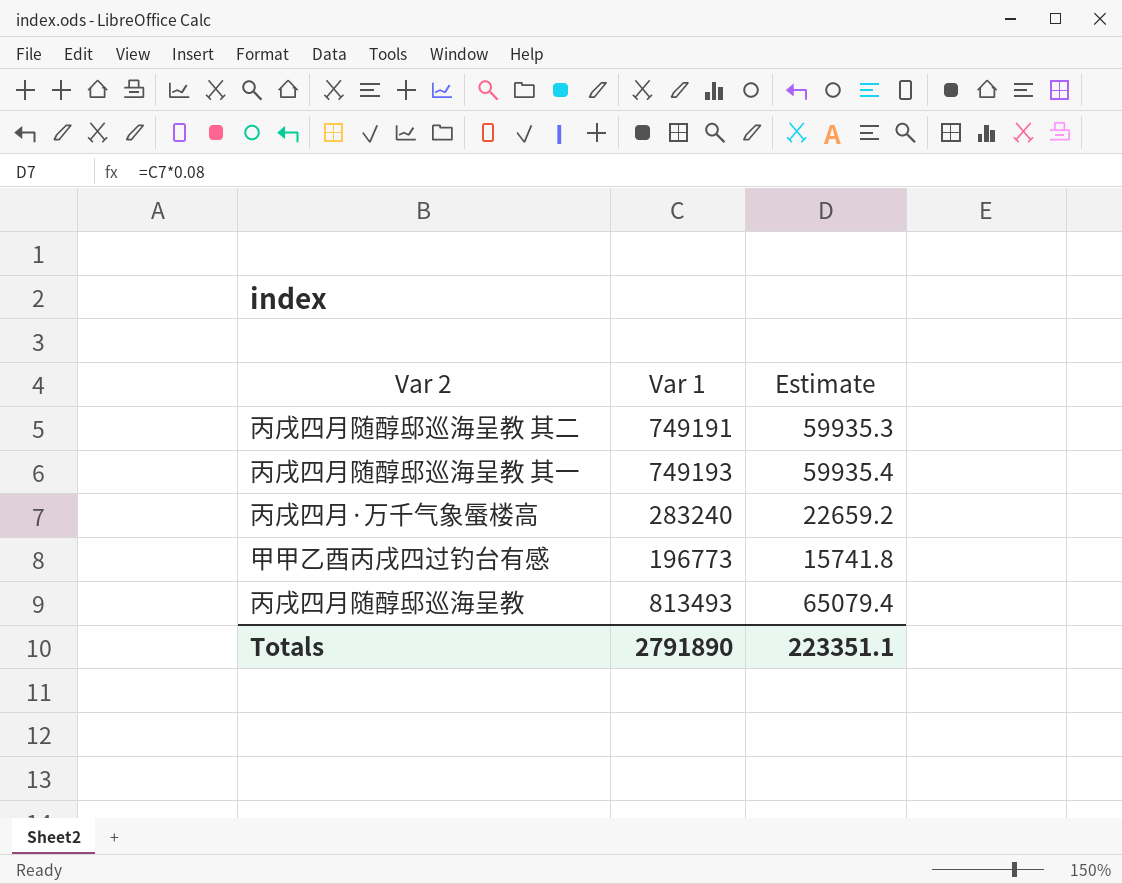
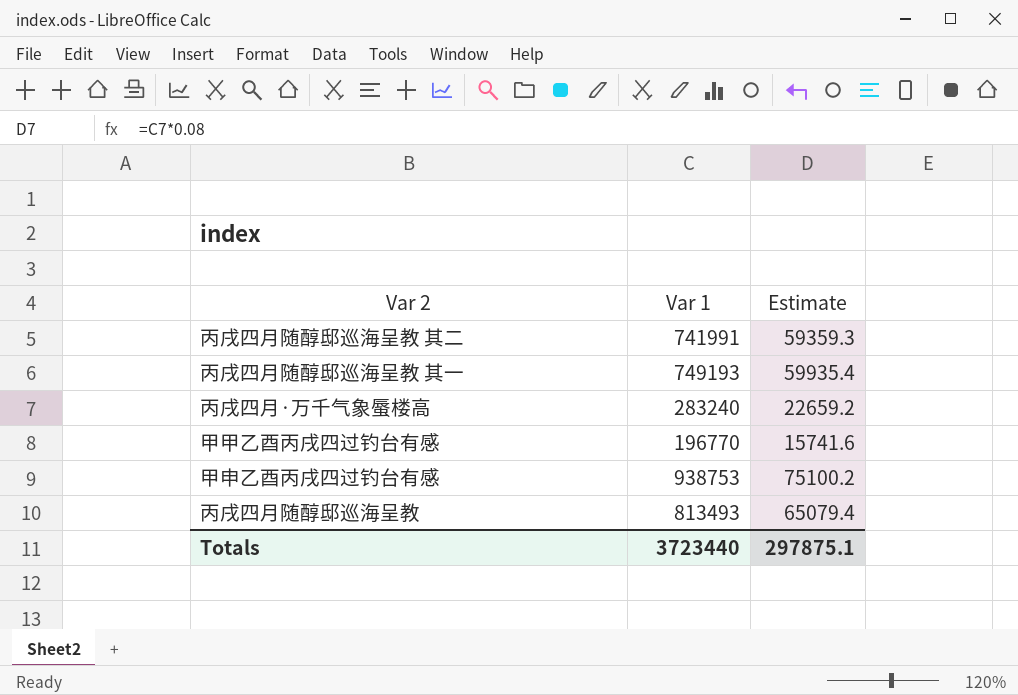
丙戌四月随醇邸巡海呈教 其二 | Var 1: 749191 -> 741991
丙戌四月随醇邸巡海呈教 其二 | Estimate: 59935.3 -> 59359.3
甲甲乙酉丙戌四过钓台有感 | Var 1: 196773 -> 196770
甲甲乙酉丙戌四过钓台有感 | Estimate: 15741.8 -> 15741.6
row 甲申乙酉丙戌四过钓台有感: none -> 938753 | 75100.2
Totals | Var 1: 2791890 -> 3723440
Totals | Estimate: 223351.1 -> 297875.1

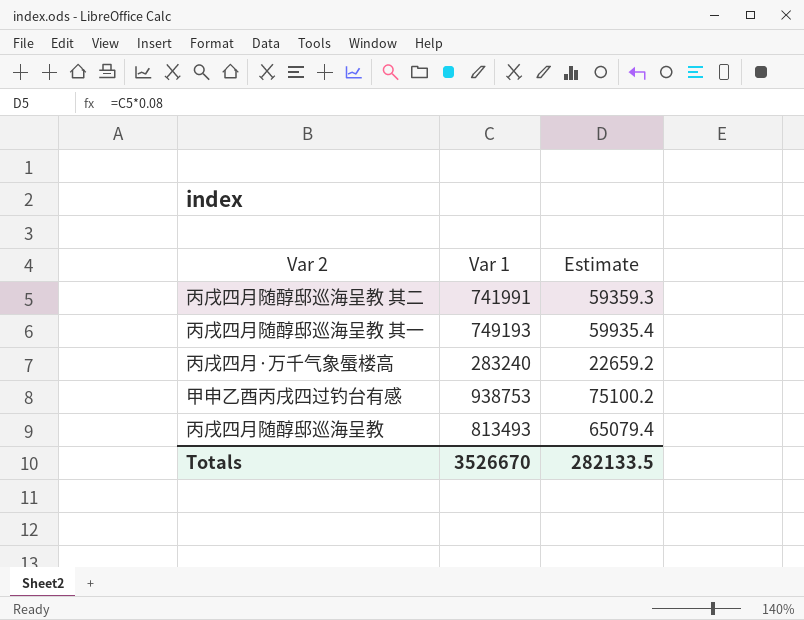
row 甲甲乙酉丙戌四过钓台有感: 196770 | 15741.6 -> none
Totals | Var 1: 3723440 -> 3526670
Totals | Estimate: 297875.1 -> 282133.5

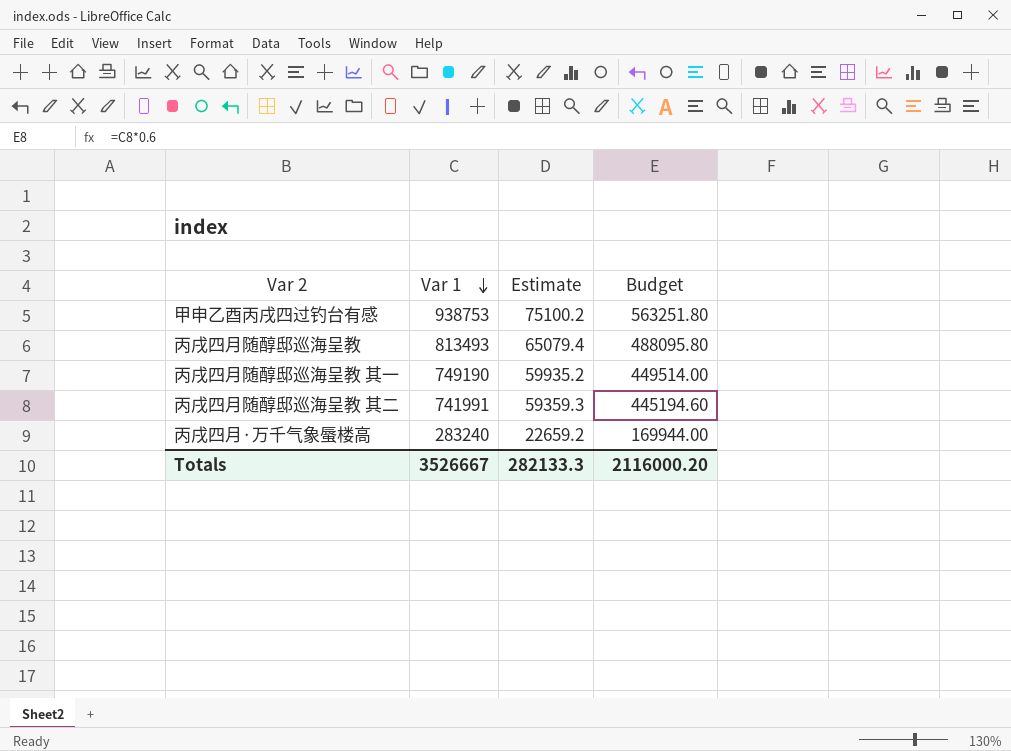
row order: none -> Var 1 descending
column Budget | formula: none -> [Var 1] * 0.6
丙戌四月随醇邸巡海呈教 其一 | Var 1: 749193 -> 749190
丙戌四月随醇邸巡海呈教 其一 | Estimate: 59935.4 -> 59935.2
Totals | Var 1: 3526670 -> 3526667
Totals | Estimate: 282133.5 -> 282133.3

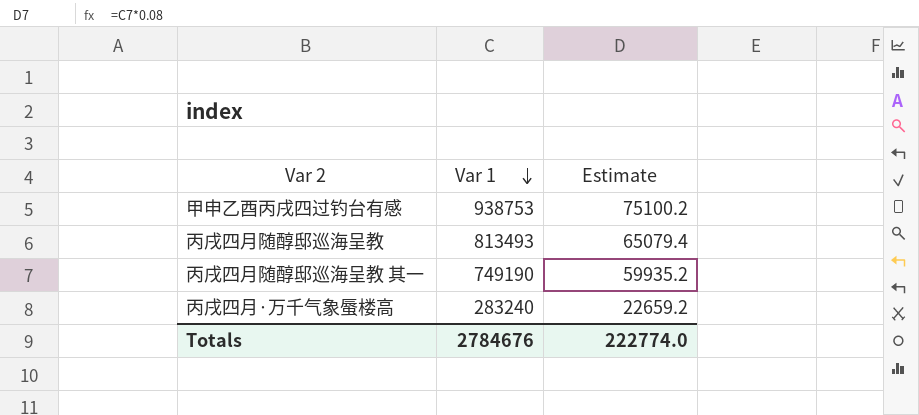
column Budget | formula: [Var 1] * 0.6 -> none
row 丙戌四月随醇邸巡海呈教 其二: 741991 | 59359.3 | 445194.60 -> none
Totals | Var 1: 3526667 -> 2784676
Totals | Estimate: 282133.3 -> 222774.0

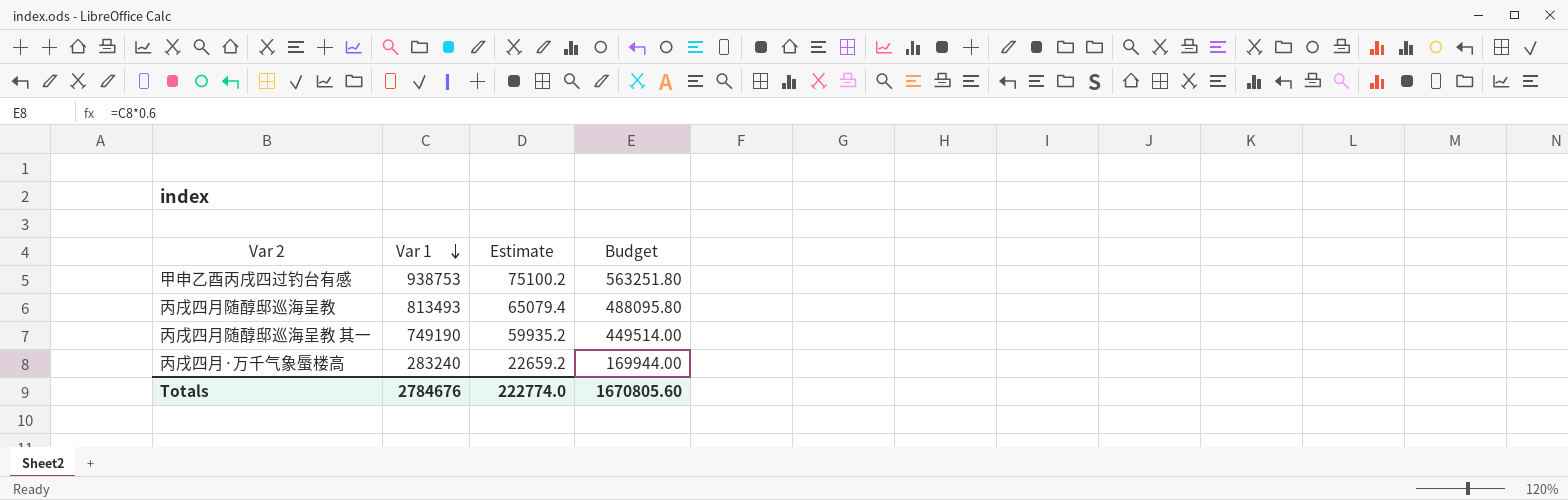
column Budget | formula: none -> [Var 1] * 0.6

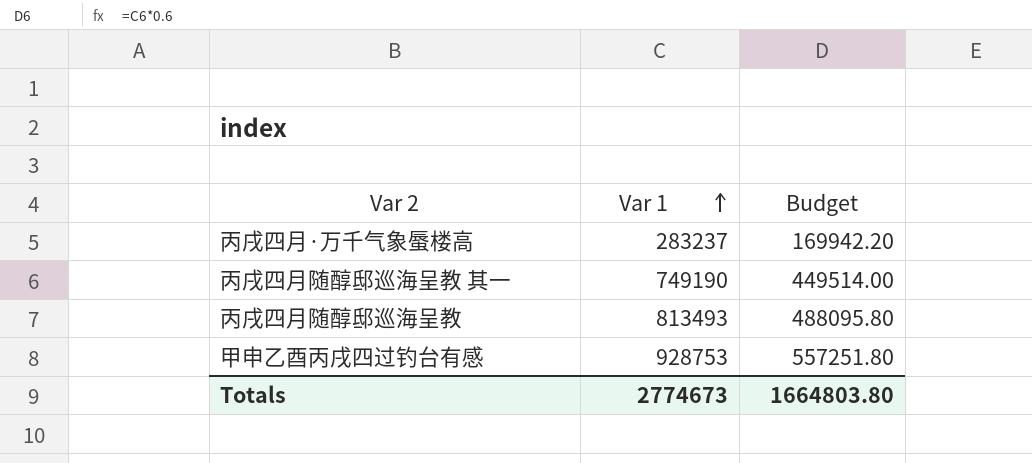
row order: Var 1 descending -> Var 1 ascending
column Estimate | formula: [Var 1] * 0.08 -> none
丙戌四月·万千气象蜃楼高 | Var 1: 283240 -> 283237
丙戌四月·万千气象蜃楼高 | Budget: 169944.00 -> 169942.20
甲申乙酉丙戌四过钓台有感 | Var 1: 938753 -> 928753
甲申乙酉丙戌四过钓台有感 | Budget: 563251.80 -> 557251.80
Totals | Var 1: 2784676 -> 2774673
Totals | Budget: 1670805.60 -> 1664803.80

